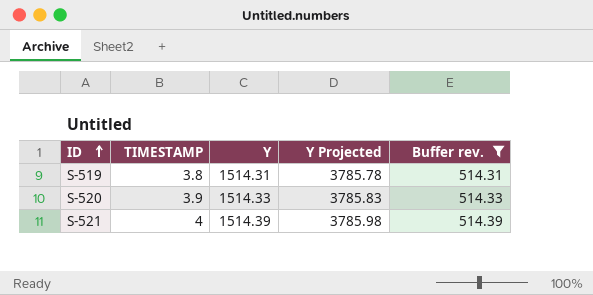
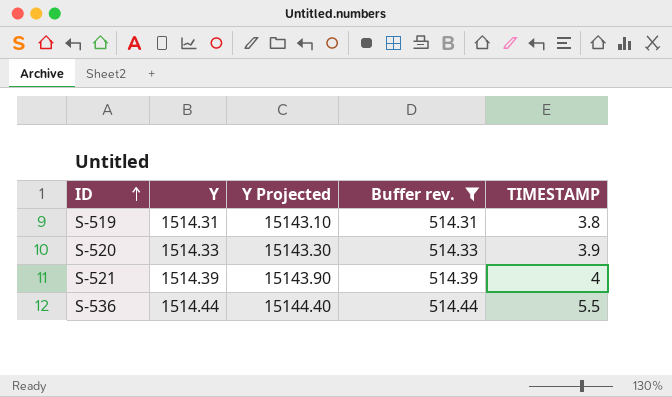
column Y Projected | formula: [Y] * 2.5 -> [Y] * 10
column TIMESTAMP | position: 2 -> 5
row S-536: none -> 1514.44 | 15144.40 | 514.44 | 5.5

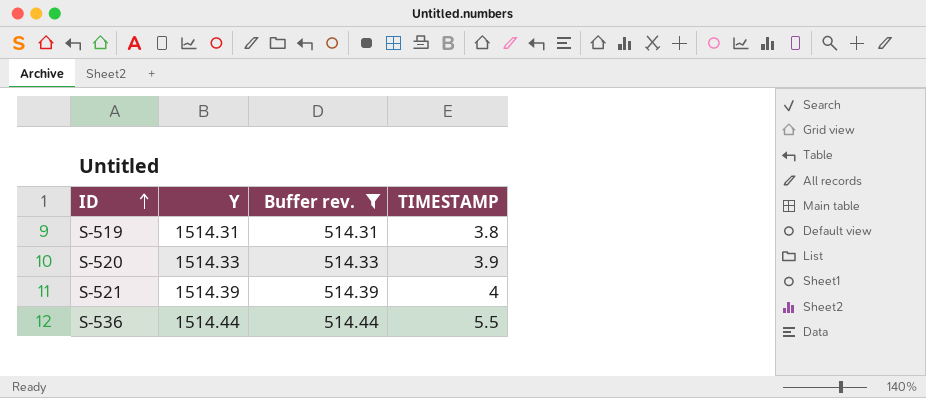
column Y Projected | formula: [Y] * 10 -> none

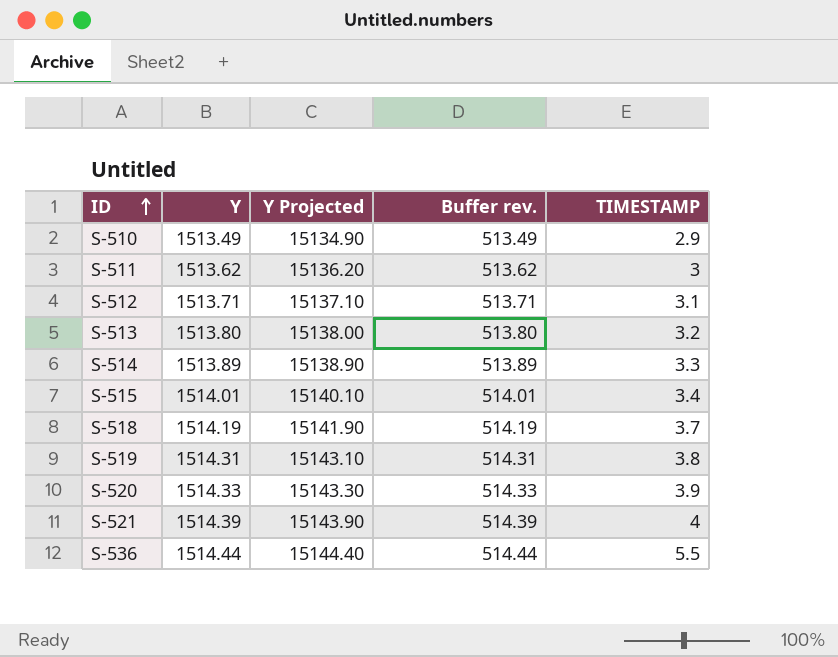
filter: Buffer rev. >= 514.31 -> none
column Y Projected | formula: none -> [Y] * 10

